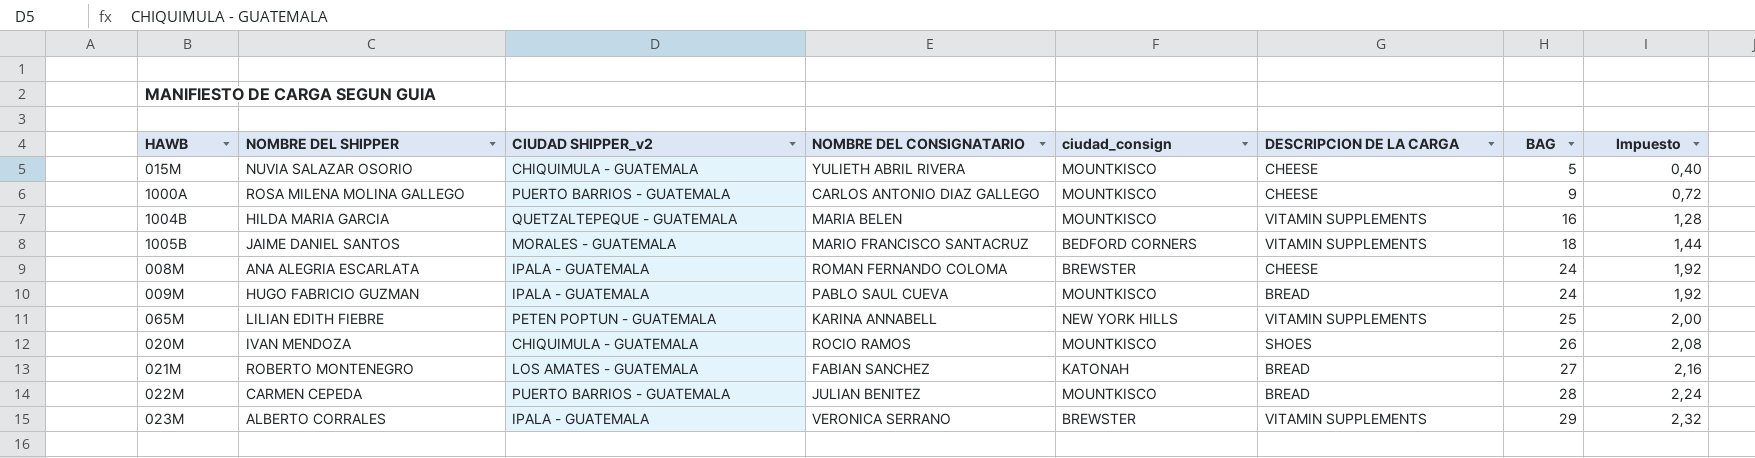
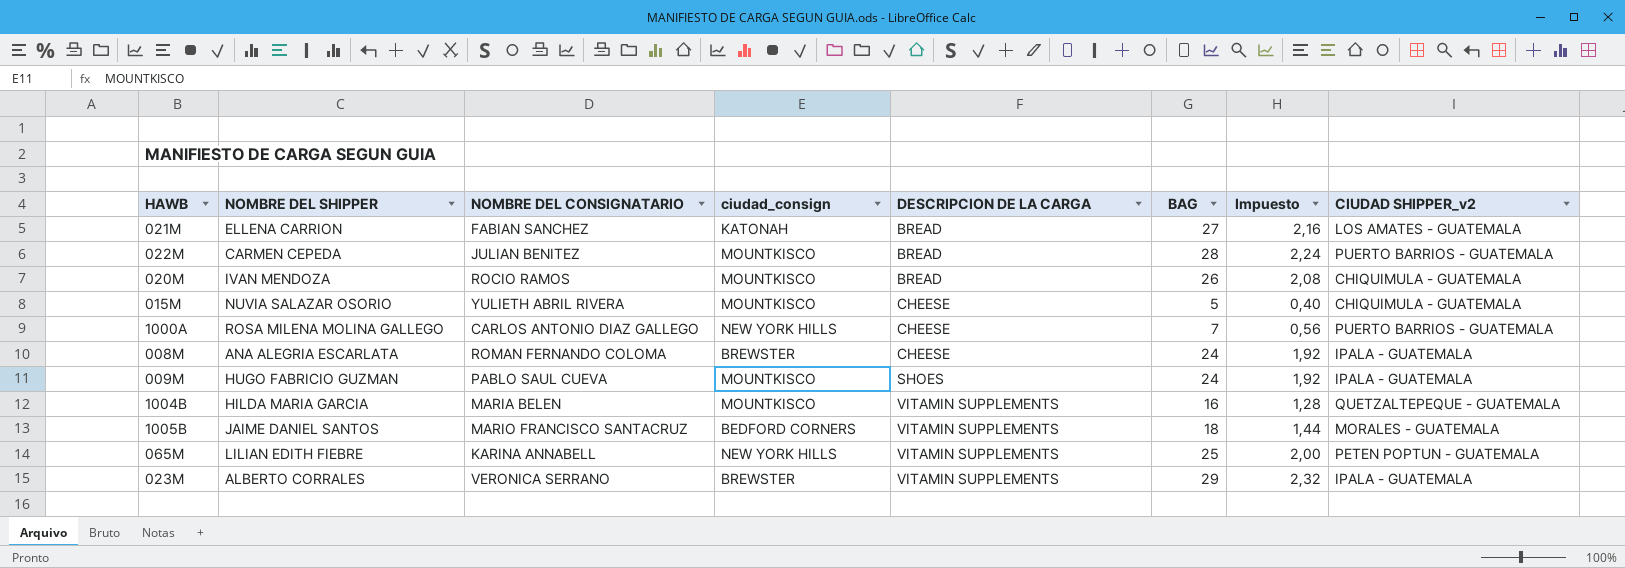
row order: BAG ascending -> DESCRIPCION DE LA CARGA ascending
column CIUDAD SHIPPER_v2 | position: 3 -> 8
021M | NOMBRE DEL SHIPPER: ROBERTO MONTENEGRO -> ELLENA CARRION
020M | DESCRIPCION DE LA CARGA: SHOES -> BREAD
1000A | ciudad_consign: MOUNTKISCO -> NEW YORK HILLS
1000A | BAG: 9 -> 7
1000A | Impuesto: 0,72 -> 0,56
009M | DESCRIPCION DE LA CARGA: BREAD -> SHOES

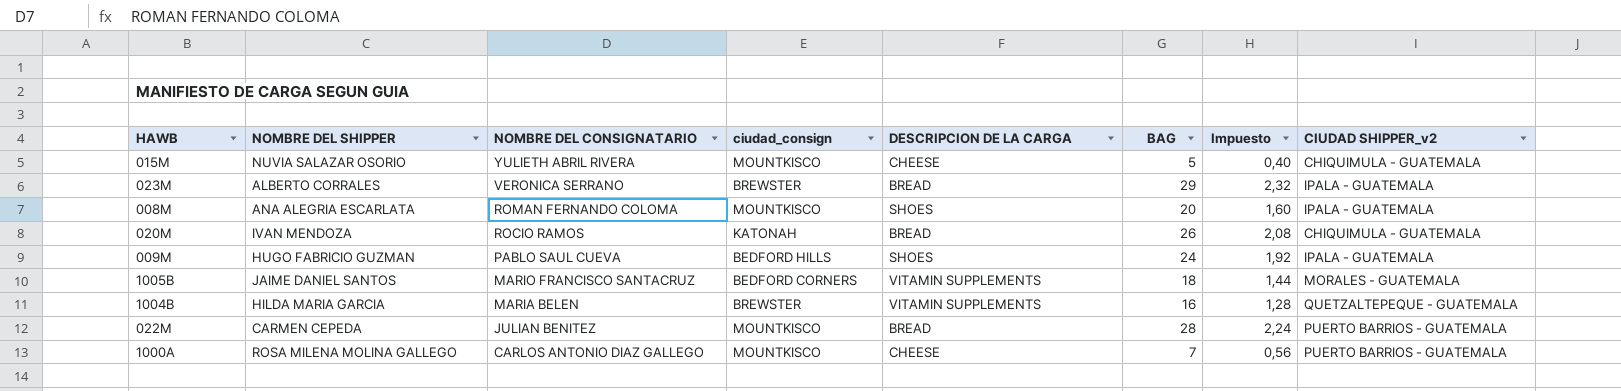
row order: DESCRIPCION DE LA CARGA ascending -> NOMBRE DEL CONSIGNATARIO descending
row 021M: ELLENA CARRION | FABIAN SANCHEZ | KATONAH | BREAD | 27 | 2,16 | LOS AMATES - GUATEMALA -> none
row 065M: LILIAN EDITH FIEBRE | KARINA ANNABELL | NEW YORK HILLS | VITAMIN SUPPLEMENTS | 25 | 2,00 | PETEN POPTUN - GUATEMALA -> none
023M | DESCRIPCION DE LA CARGA: VITAMIN SUPPLEMENTS -> BREAD
008M | ciudad_consign: BREWSTER -> MOUNTKISCO
008M | DESCRIPCION DE LA CARGA: CHEESE -> SHOES
008M | BAG: 24 -> 20
008M | Impuesto: 1,92 -> 1,60
020M | ciudad_consign: MOUNTKISCO -> KATONAH
009M | ciudad_consign: MOUNTKISCO -> BEDFORD HILLS
1004B | ciudad_consign: MOUNTKISCO -> BREWSTER
1000A | ciudad_consign: NEW YORK HILLS -> MOUNTKISCO

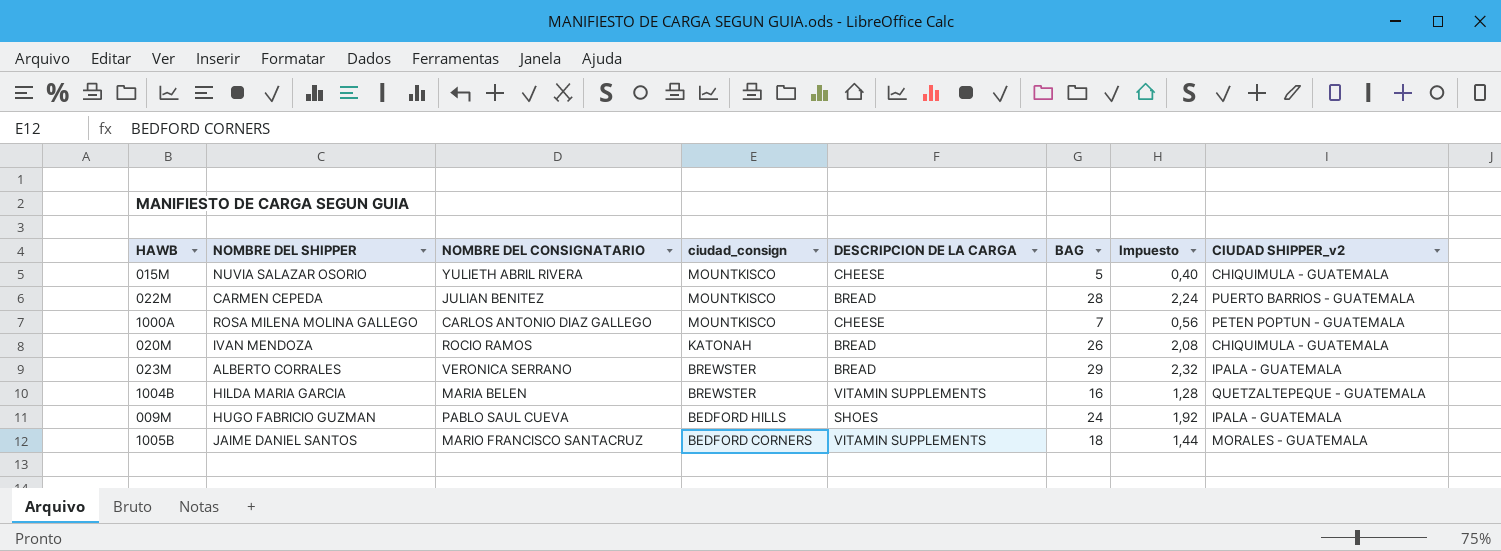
row order: NOMBRE DEL CONSIGNATARIO descending -> ciudad_consign descending
row 008M: ANA ALEGRIA ESCARLATA | ROMAN FERNANDO COLOMA | MOUNTKISCO | SHOES | 20 | 1,60 | IPALA - GUATEMALA -> none
1000A | CIUDAD SHIPPER_v2: PUERTO BARRIOS - GUATEMALA -> PETEN POPTUN - GUATEMALA

